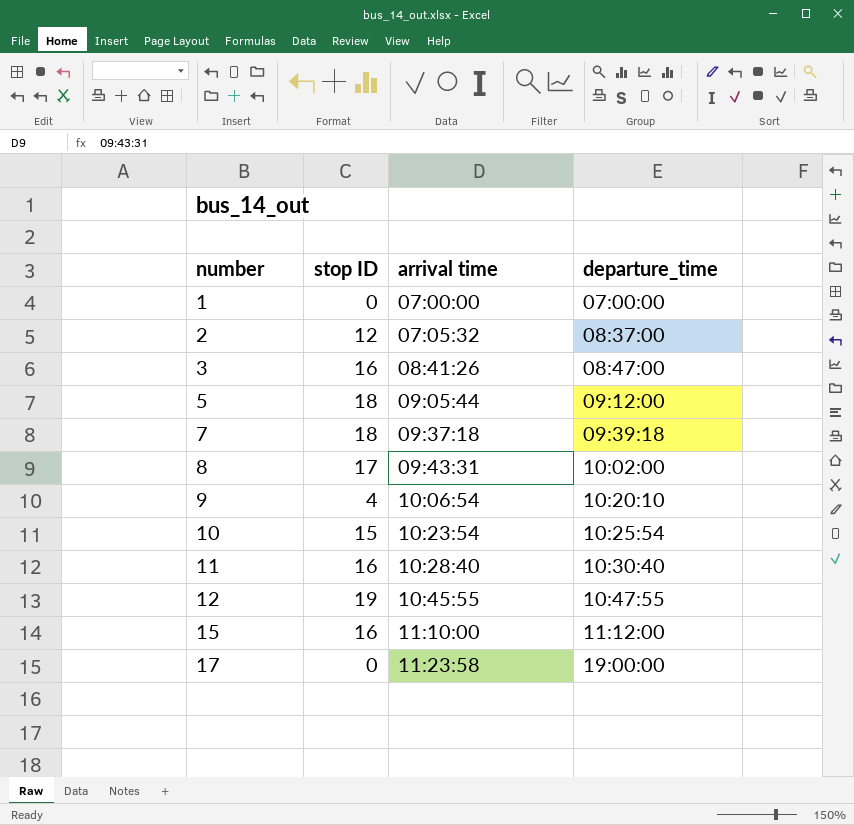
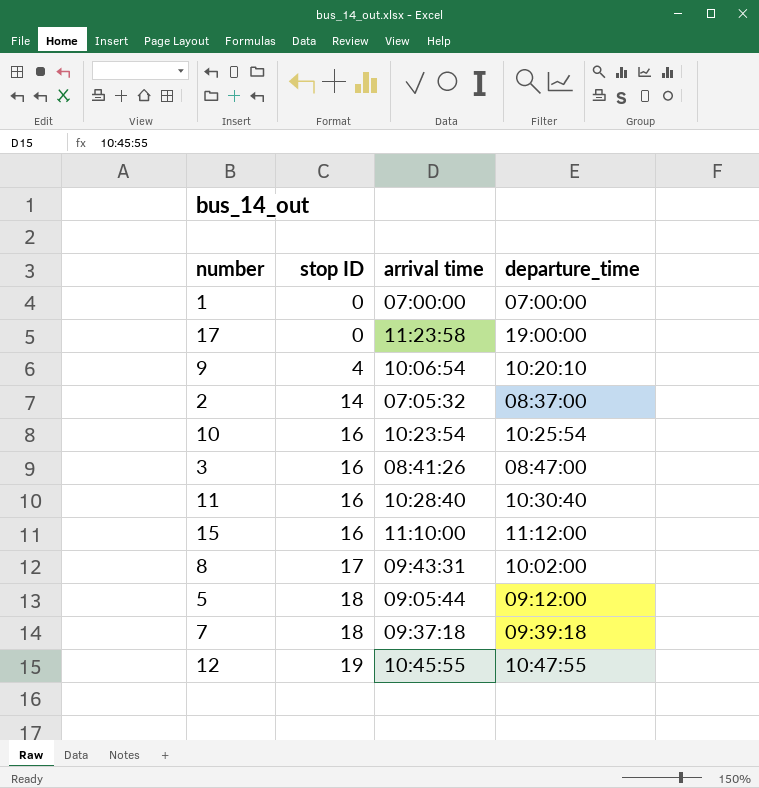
row order: number ascending -> stop ID ascending
2 | stop ID: 12 -> 14
10 | stop ID: 15 -> 16

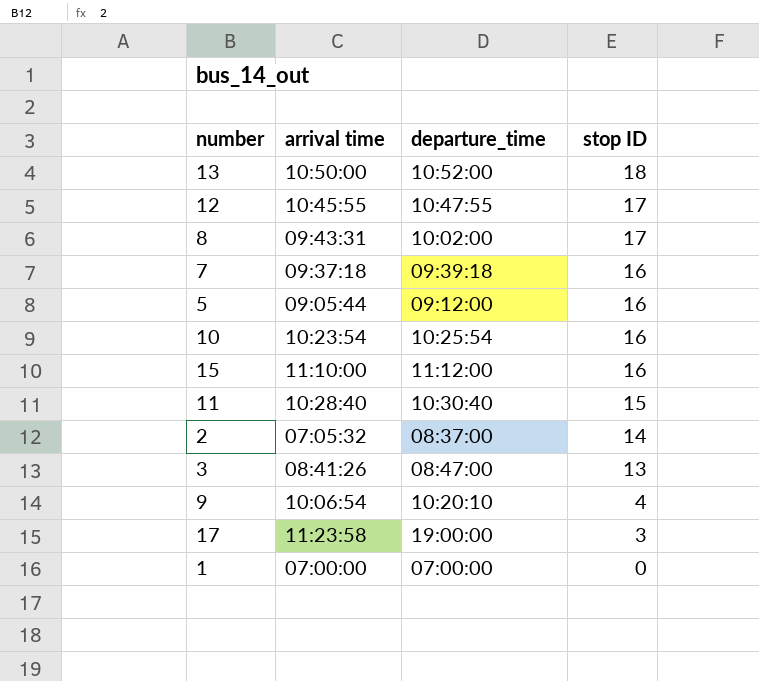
row order: stop ID ascending -> stop ID descending
column stop ID | position: 2 -> 4
row 13: none -> 10:50:00 | 10:52:00 | 18
12 | stop ID: 19 -> 17
7 | stop ID: 18 -> 16
5 | stop ID: 18 -> 16
11 | stop ID: 16 -> 15
3 | stop ID: 16 -> 13
17 | stop ID: 0 -> 3

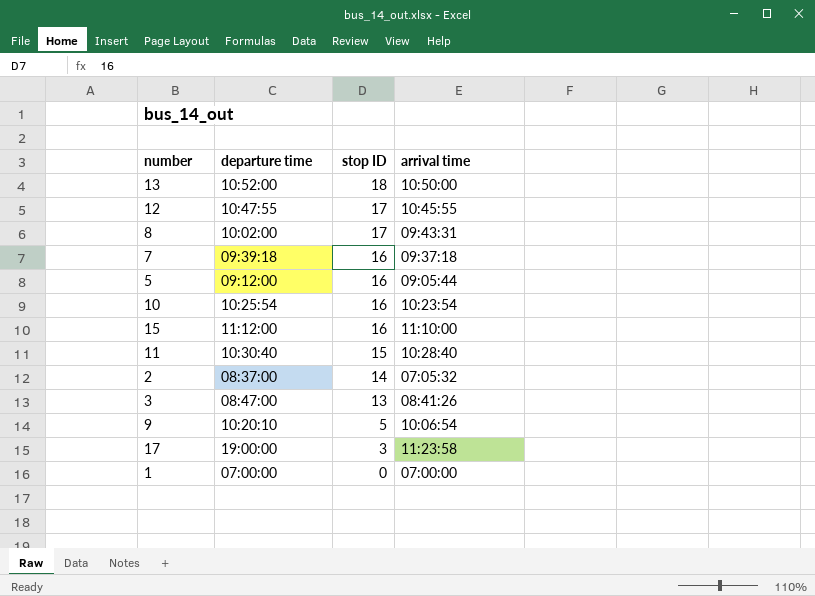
column name: departure_time -> departure time
column arrival time | position: 2 -> 4
9 | stop ID: 4 -> 5

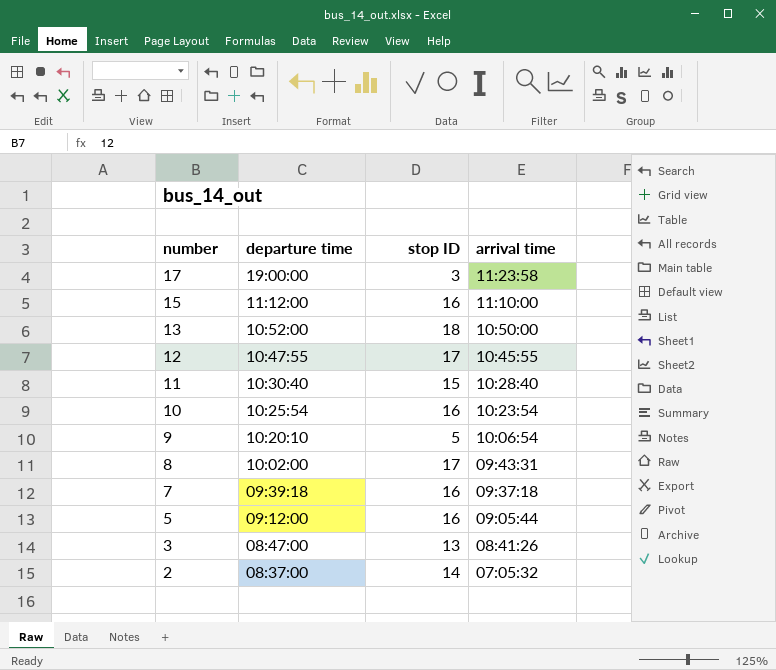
row order: stop ID descending -> number descending
row 1: 07:00:00 | 0 | 07:00:00 -> none

